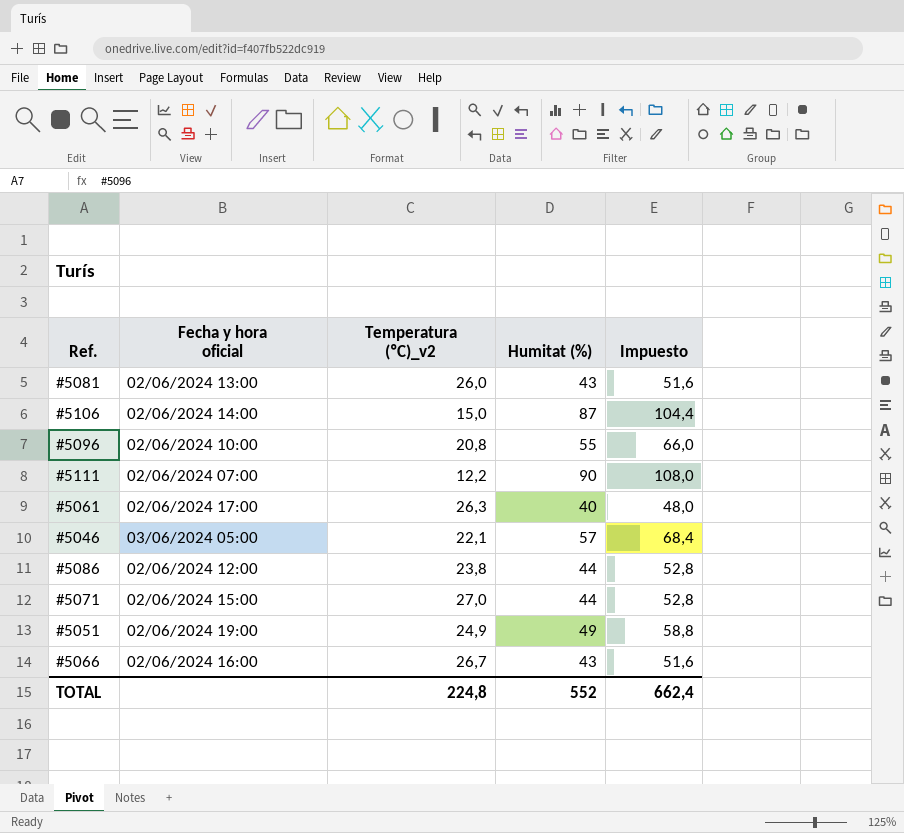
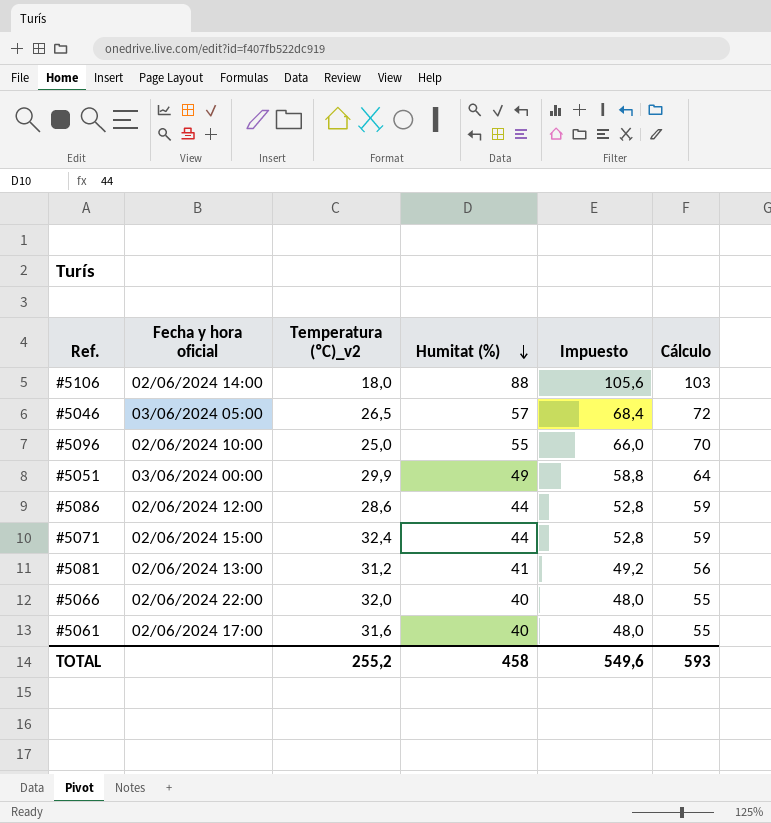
row order: none -> Humitat (%) descending
column Cálculo | formula: none -> [Humitat (%)] + 15
row #5111: 02/06/2024 07:00 | 12,2 | 90 | 108,0 -> none
#5106 | Temperatura (ºC)_v2: 15,0 -> 18,0
#5106 | Humitat (%): 87 -> 88
#5106 | Impuesto: 104,4 -> 105,6
#5046 | Temperatura (ºC)_v2: 22,1 -> 26,5
#5096 | Temperatura (ºC)_v2: 20,8 -> 25,0
#5051 | Fecha y hora oficial: 02/06/2024 19:00 -> 03/06/2024 00:00
#5051 | Temperatura (ºC)_v2: 24,9 -> 29,9
#5086 | Temperatura (ºC)_v2: 23,8 -> 28,6
#5071 | Temperatura (ºC)_v2: 27,0 -> 32,4
#5081 | Temperatura (ºC)_v2: 26,0 -> 31,2
#5081 | Humitat (%): 43 -> 41
#5081 | Impuesto: 51,6 -> 49,2
#5066 | Fecha y hora oficial: 02/06/2024 16:00 -> 02/06/2024 22:00
#5066 | Temperatura (ºC)_v2: 26,7 -> 32,0
#5066 | Humitat (%): 43 -> 40
#5066 | Impuesto: 51,6 -> 48,0
#5061 | Temperatura (ºC)_v2: 26,3 -> 31,6
TOTAL | Temperatura (ºC)_v2: 224,8 -> 255,2
TOTAL | Humitat (%): 552 -> 458
TOTAL | Impuesto: 662,4 -> 549,6

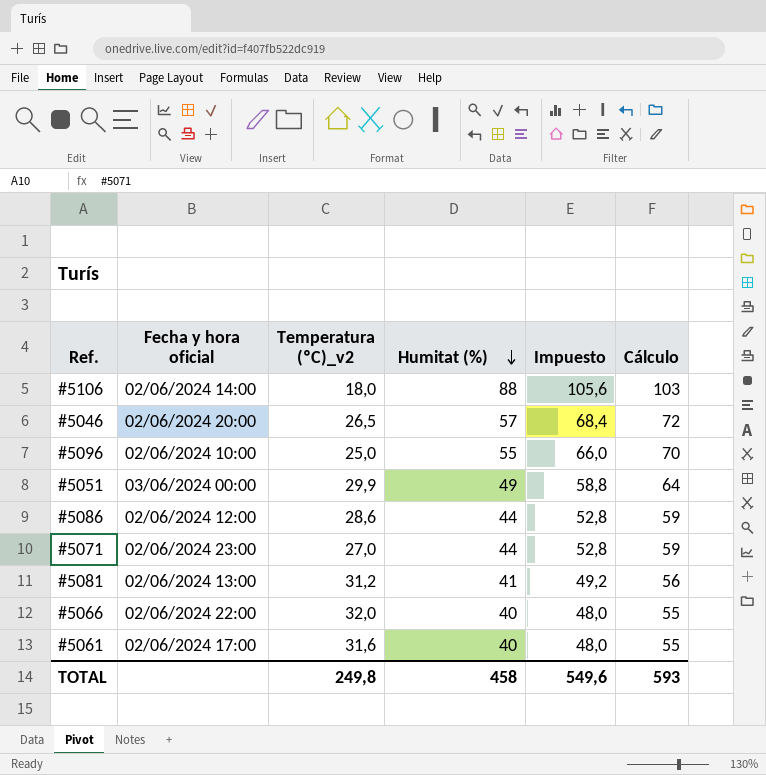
#5046 | Fecha y hora oficial: 03/06/2024 05:00 -> 02/06/2024 20:00
#5071 | Fecha y hora oficial: 02/06/2024 15:00 -> 02/06/2024 23:00
#5071 | Temperatura (ºC)_v2: 32,4 -> 27,0
TOTAL | Temperatura (ºC)_v2: 255,2 -> 249,8

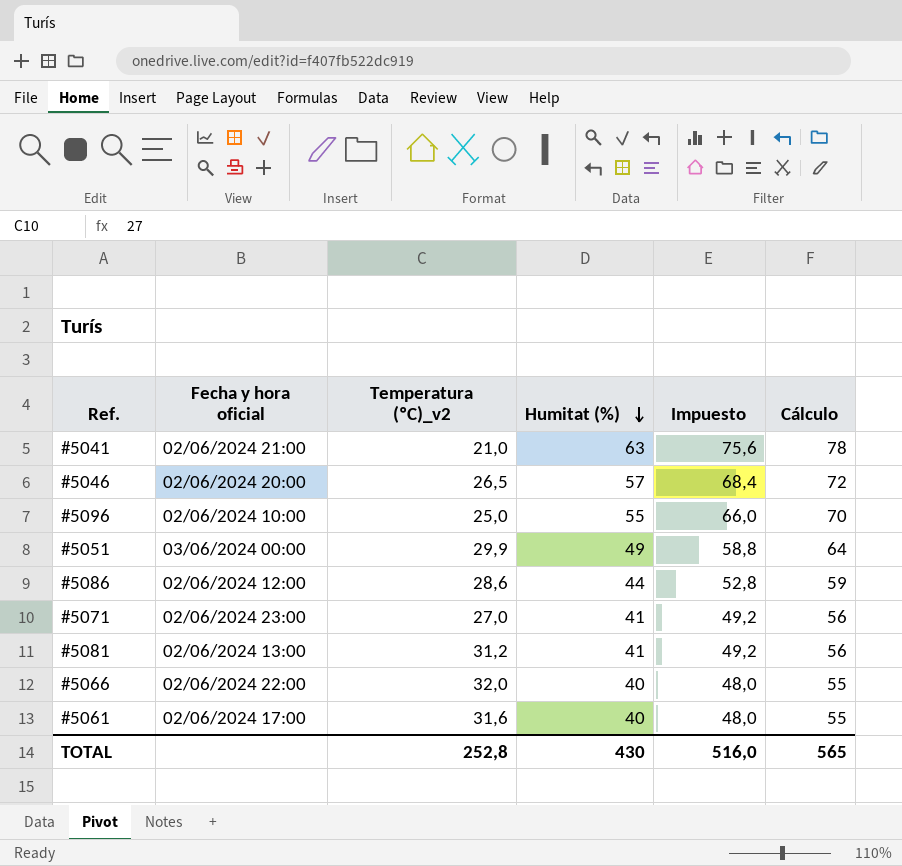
row #5106: 02/06/2024 14:00 | 18,0 | 88 | 105,6 | 103 -> none
row #5041: none -> 02/06/2024 21:00 | 21,0 | 63 | 75,6 | 78
#5071 | Humitat (%): 44 -> 41
#5071 | Impuesto: 52,8 -> 49,2
#5071 | Cálculo: 59 -> 56
TOTAL | Temperatura (ºC)_v2: 249,8 -> 252,8
TOTAL | Humitat (%): 458 -> 430
TOTAL | Impuesto: 549,6 -> 516,0
TOTAL | Cálculo: 593 -> 565

